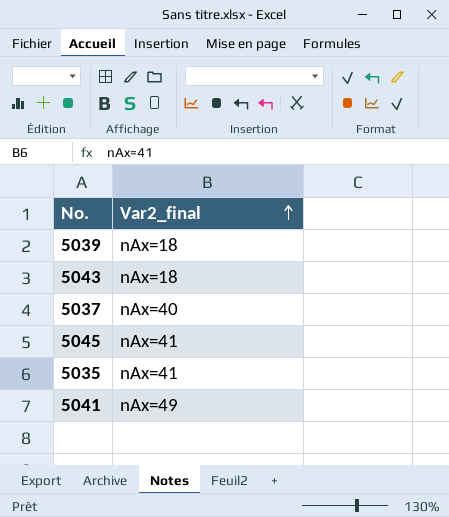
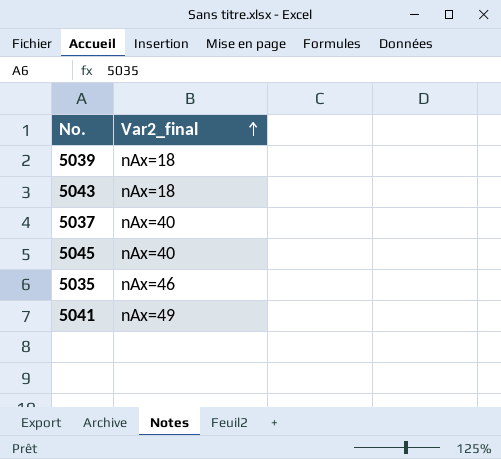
5045 | Var2_final: nAx=41 -> nAx=40
5035 | Var2_final: nAx=41 -> nAx=46

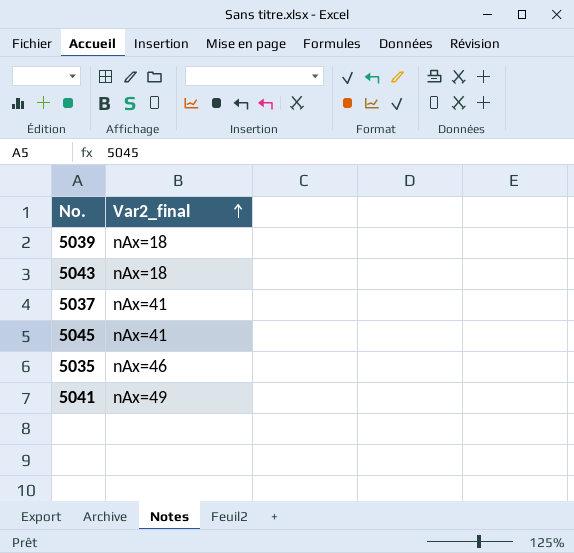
5037 | Var2_final: nAx=40 -> nAx=41
5045 | Var2_final: nAx=40 -> nAx=41

